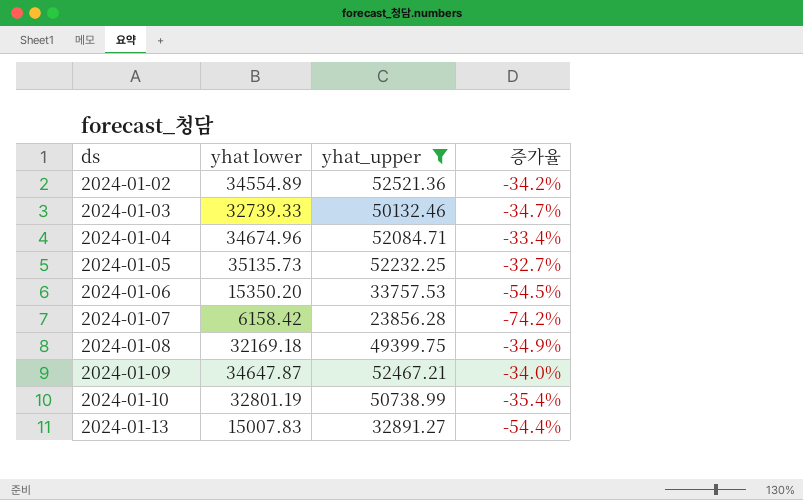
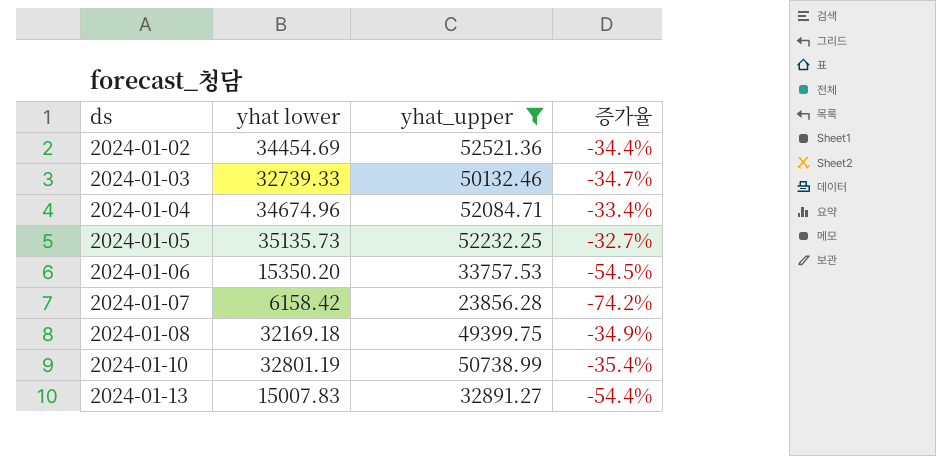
row 2024-01-09: 34647.87 | 52467.21 | -34.0% -> none
2024-01-02 | yhat lower: 34554.89 -> 34454.69
2024-01-02 | 증가율: -34.2% -> -34.4%

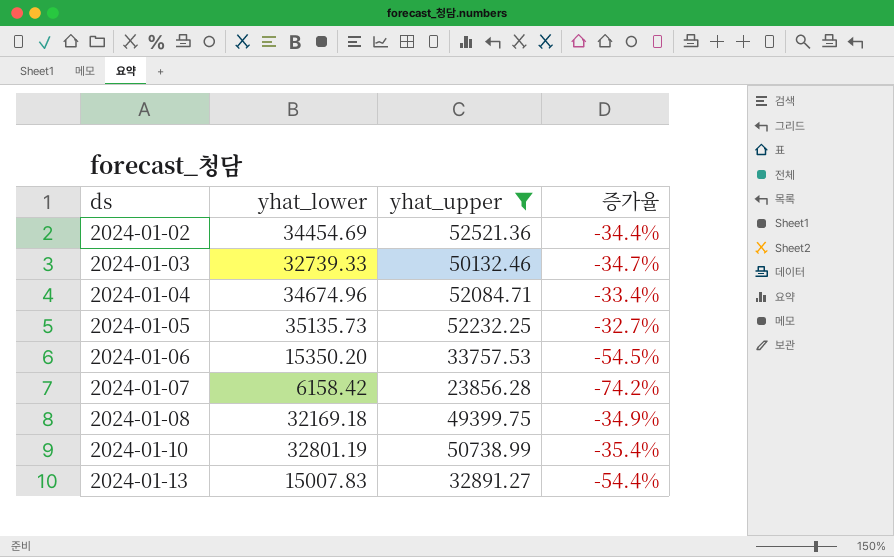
column name: yhat lower -> yhat_lower

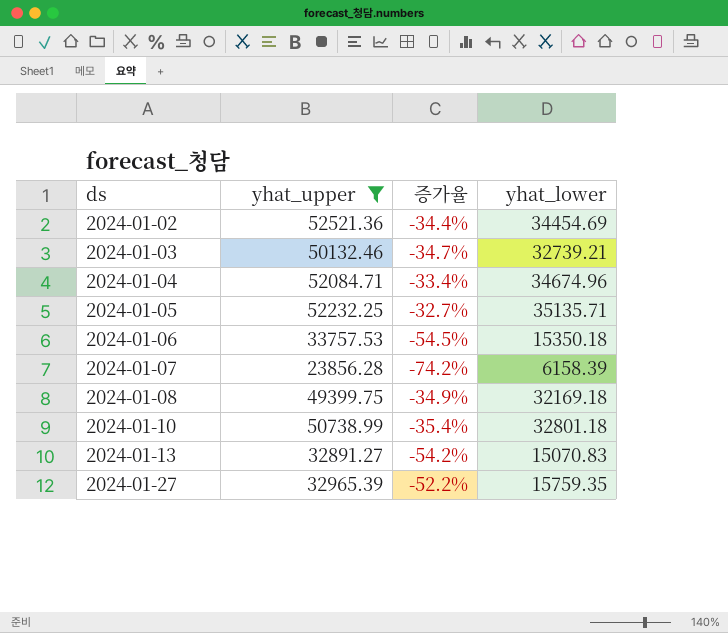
column yhat_lower | position: 2 -> 4
2024-01-03 | yhat_lower: 32739.33 -> 32739.21
2024-01-05 | yhat_lower: 35135.73 -> 35135.71
2024-01-06 | yhat_lower: 15350.20 -> 15350.18
2024-01-07 | yhat_lower: 6158.42 -> 6158.39
2024-01-10 | yhat_lower: 32801.19 -> 32801.18
2024-01-13 | 증가율: -54.4% -> -54.2%
2024-01-13 | yhat_lower: 15007.83 -> 15070.83
row 2024-01-27: none -> 32965.39 | -52.2% | 15759.35

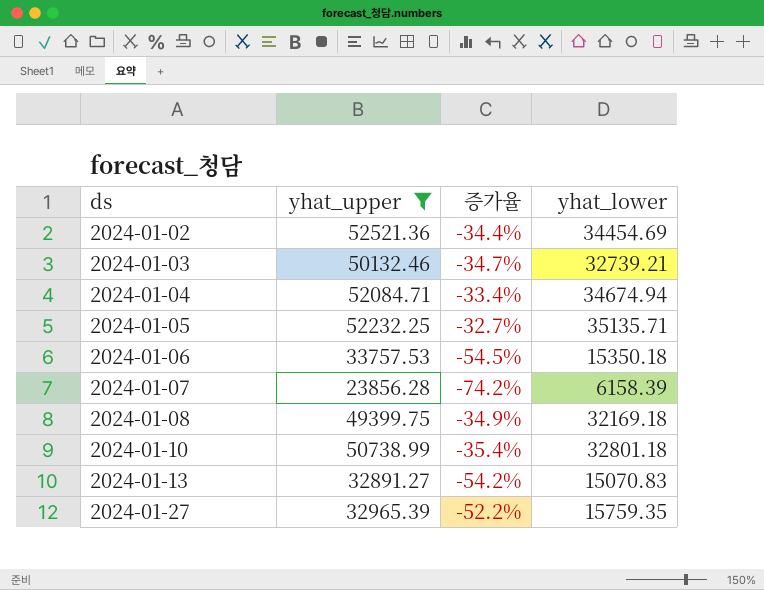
2024-01-04 | yhat_lower: 34674.96 -> 34674.94

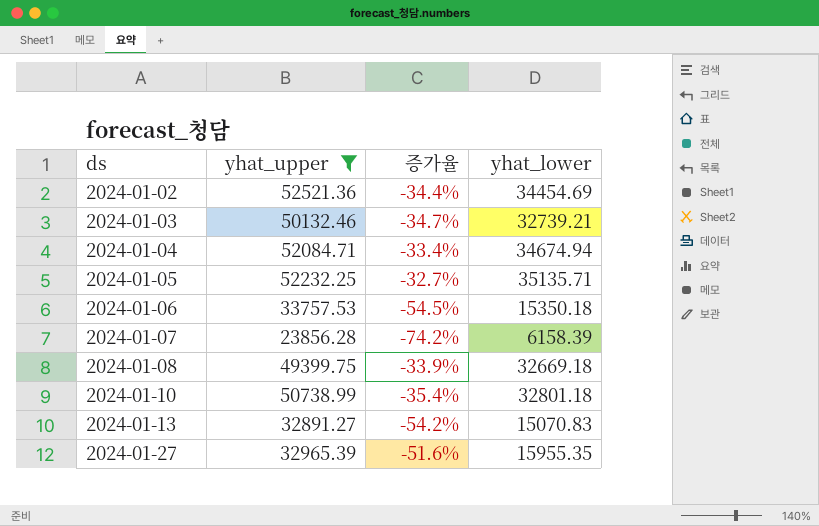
2024-01-08 | 증가율: -34.9% -> -33.9%
2024-01-08 | yhat_lower: 32169.18 -> 32669.18
2024-01-27 | 증가율: -52.2% -> -51.6%
2024-01-27 | yhat_lower: 15759.35 -> 15955.35

